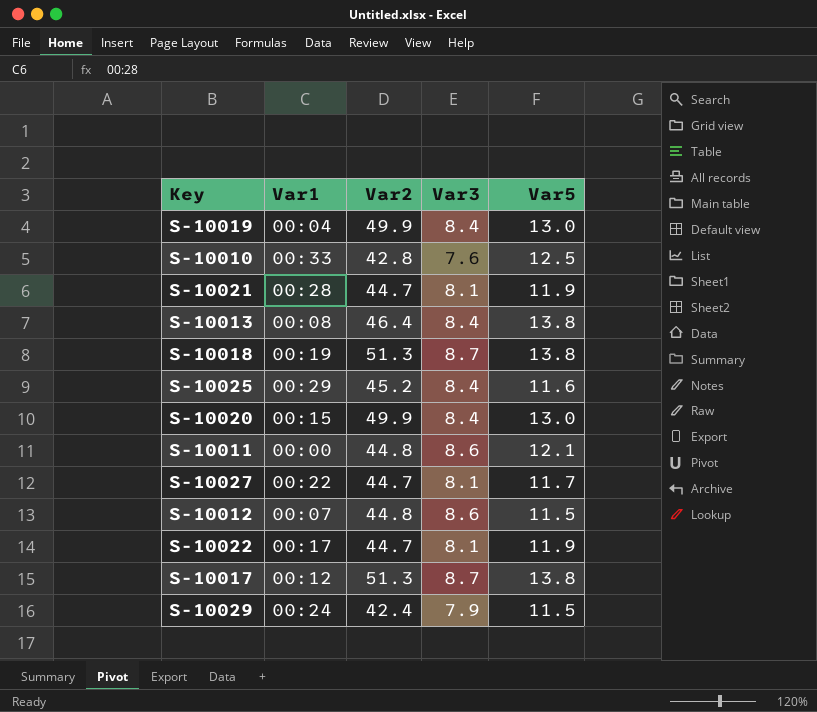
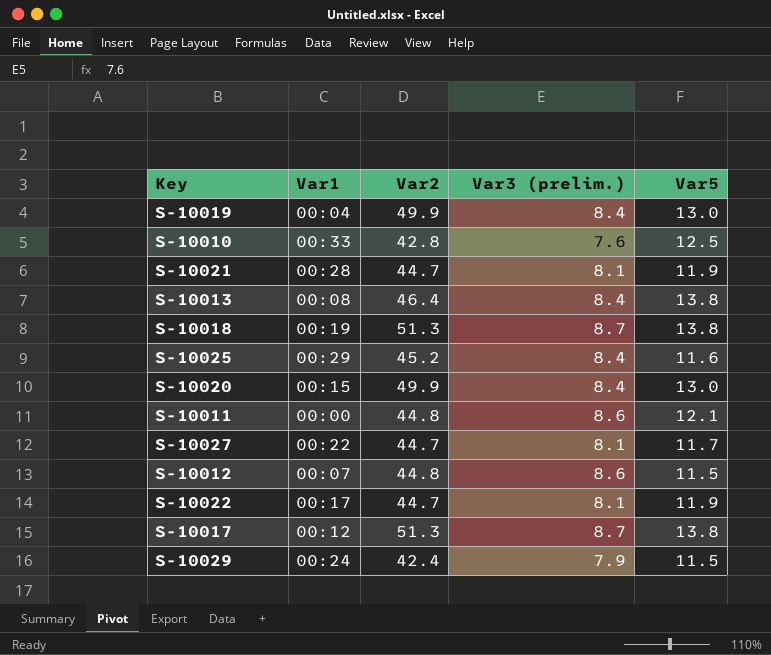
column name: Var3 -> Var3 (prelim.)

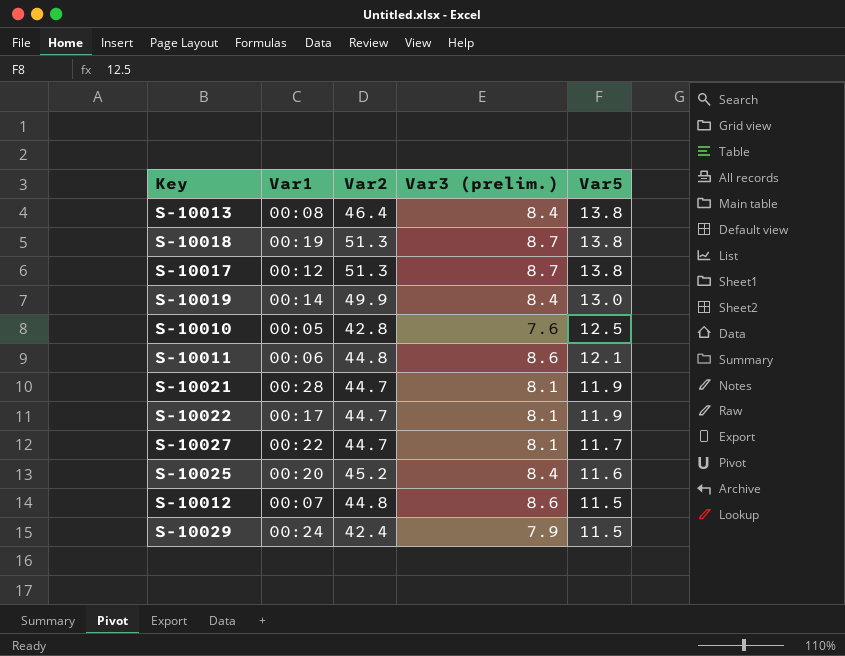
row order: none -> Var5 descending
row S-10020: 00:15 | 49.9 | 8.4 | 13.0 -> none
S-10019 | Var1: 00:04 -> 00:14
S-10010 | Var1: 00:33 -> 00:05
S-10011 | Var1: 00:00 -> 00:06
S-10025 | Var1: 00:29 -> 00:20

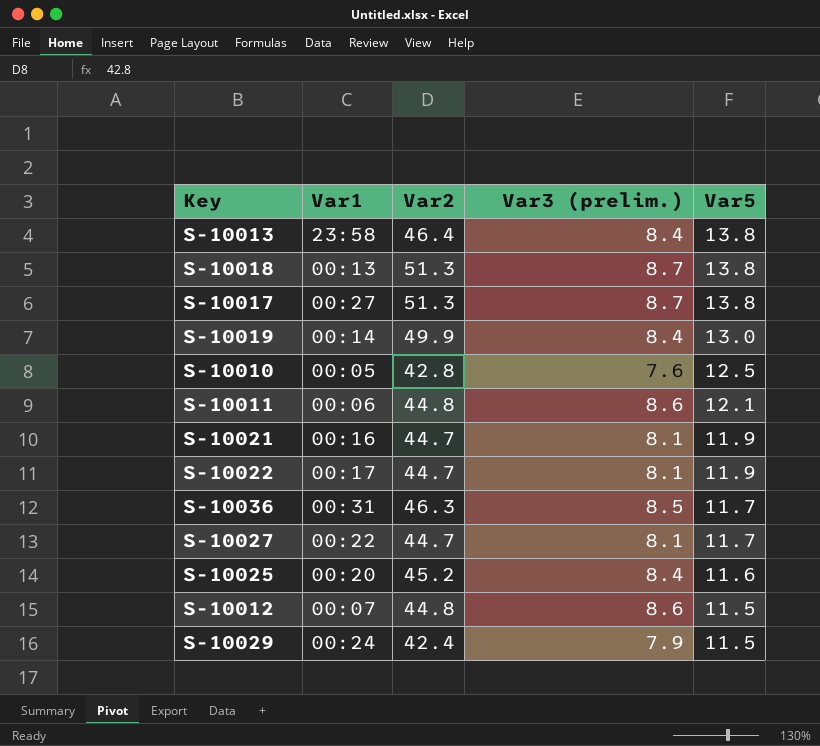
S-10013 | Var1: 00:08 -> 23:58
S-10018 | Var1: 00:19 -> 00:13
S-10017 | Var1: 00:12 -> 00:27
S-10021 | Var1: 00:28 -> 00:16
row S-10036: none -> 00:31 | 46.3 | 8.5 | 11.7

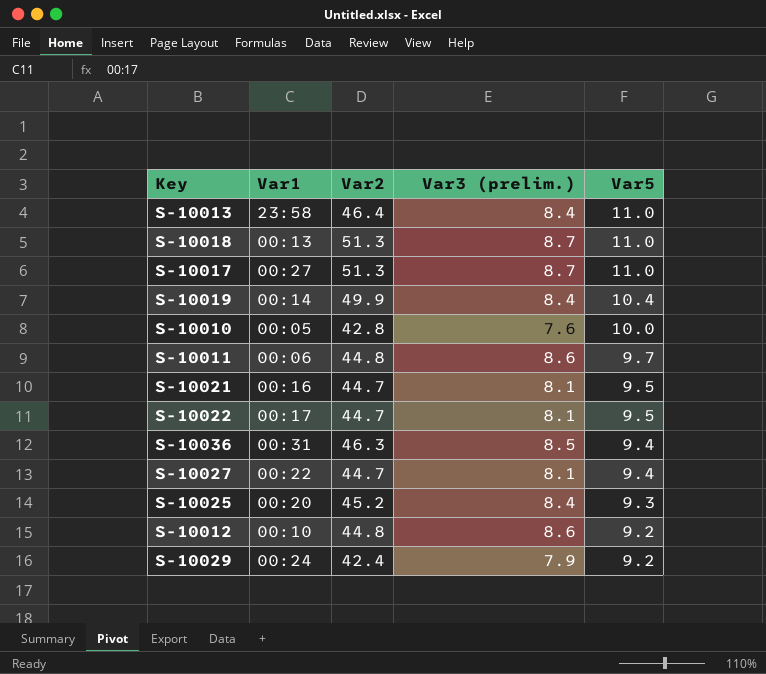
S-10013 | Var5: 13.8 -> 11.0
S-10018 | Var5: 13.8 -> 11.0
S-10017 | Var5: 13.8 -> 11.0
S-10019 | Var5: 13.0 -> 10.4
S-10010 | Var5: 12.5 -> 10.0
S-10011 | Var5: 12.1 -> 9.7
S-10021 | Var5: 11.9 -> 9.5
S-10022 | Var5: 11.9 -> 9.5
S-10036 | Var5: 11.7 -> 9.4
S-10027 | Var5: 11.7 -> 9.4
S-10025 | Var5: 11.6 -> 9.3
S-10012 | Var1: 00:07 -> 00:10
S-10012 | Var5: 11.5 -> 9.2
S-10029 | Var5: 11.5 -> 9.2

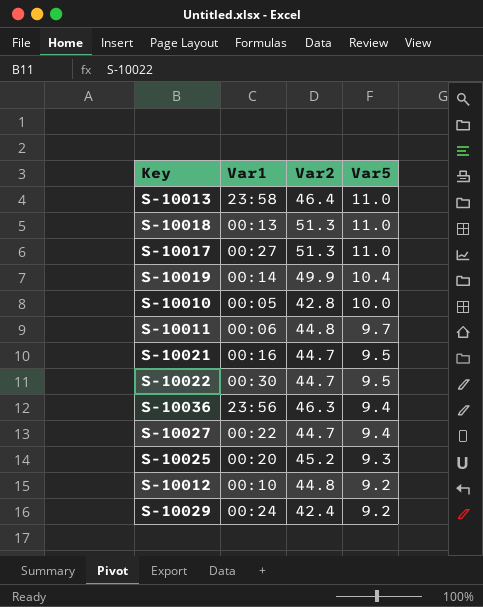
column Var3 (prelim.) | position: 4 -> none
S-10022 | Var1: 00:17 -> 00:30
S-10036 | Var1: 00:31 -> 23:56

